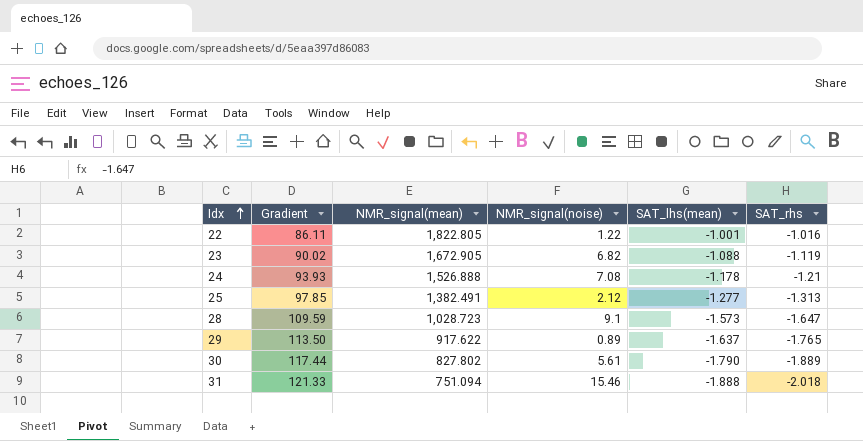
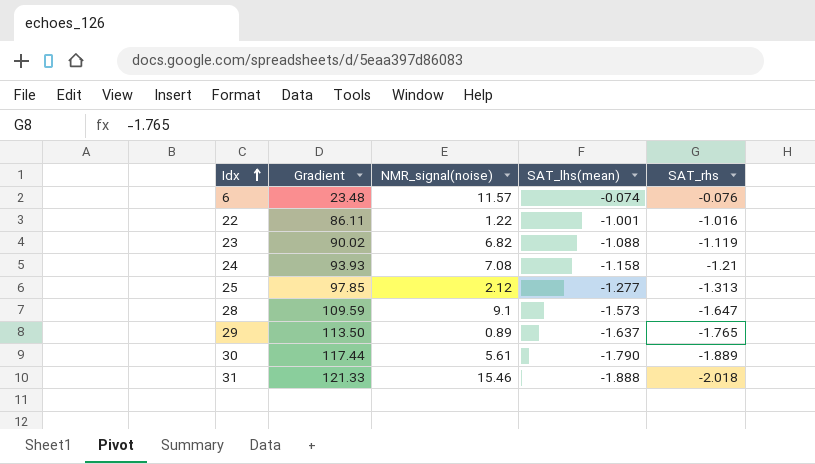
column NMR_signal(mean) | position: 3 -> none
row 6: none -> 23.48 | 11.57 | -0.074 | -0.076
24 | SAT_lhs(mean): -1.178 -> -1.158

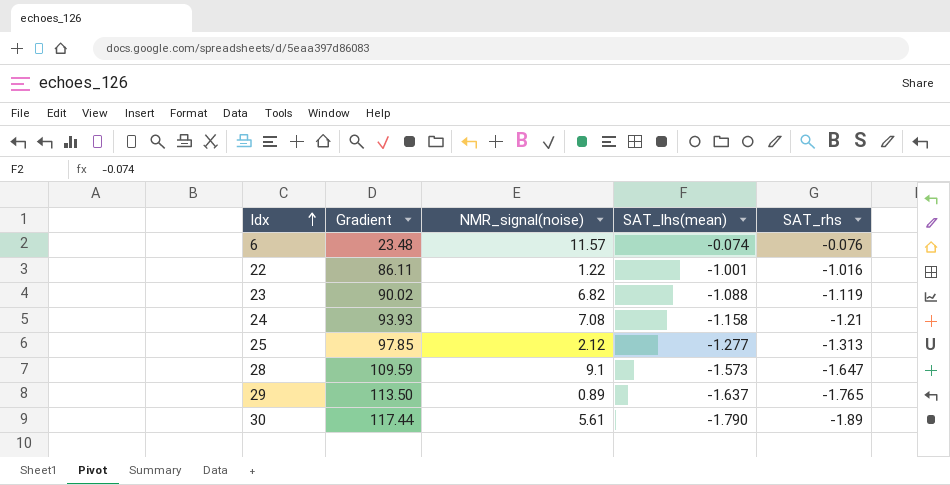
row 31: 121.33 | 15.46 | -1.888 | -2.018 -> none
30 | SAT_rhs: -1.889 -> -1.89

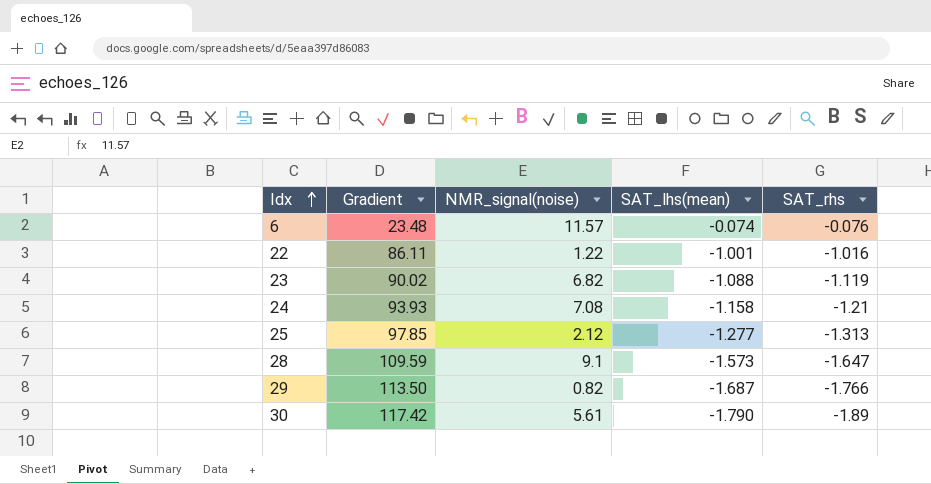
29 | NMR_signal(noise): 0.89 -> 0.82
29 | SAT_lhs(mean): -1.637 -> -1.687
29 | SAT_rhs: -1.765 -> -1.766
30 | Gradient: 117.44 -> 117.42

